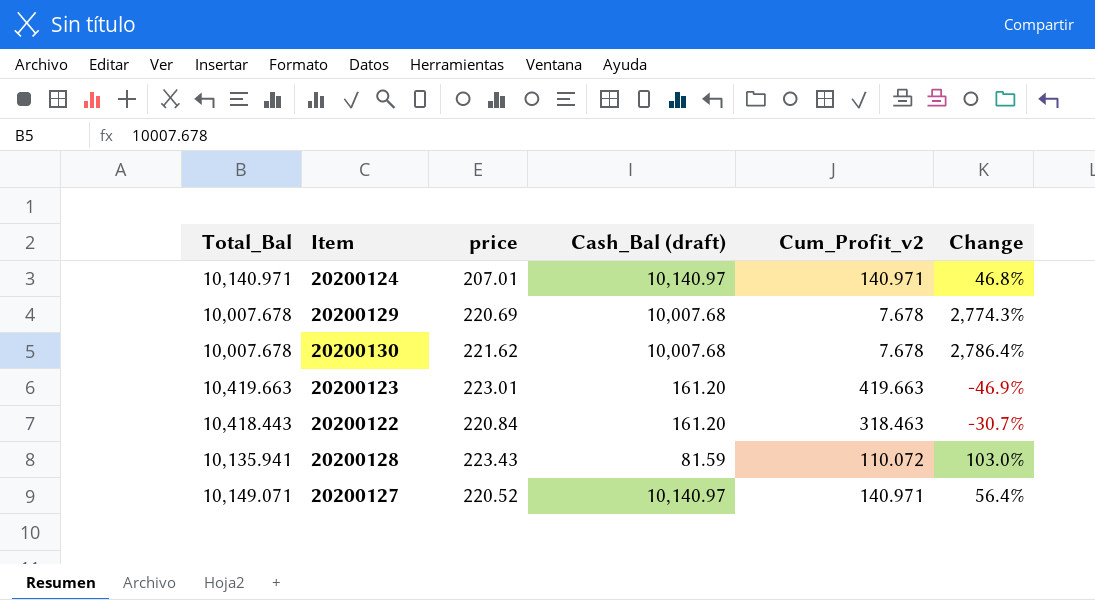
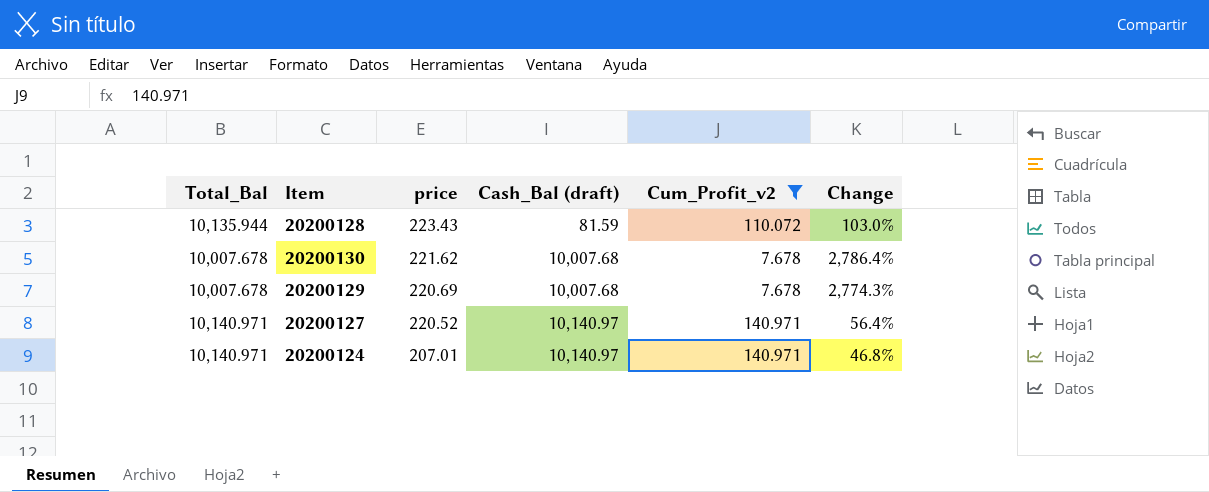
filter: none -> Cum_Profit_v2 <= 140.971
row order: none -> price descending
20200128 | Total_Bal: 10,135.941 -> 10,135.944
20200127 | Total_Bal: 10,149.071 -> 10,140.971

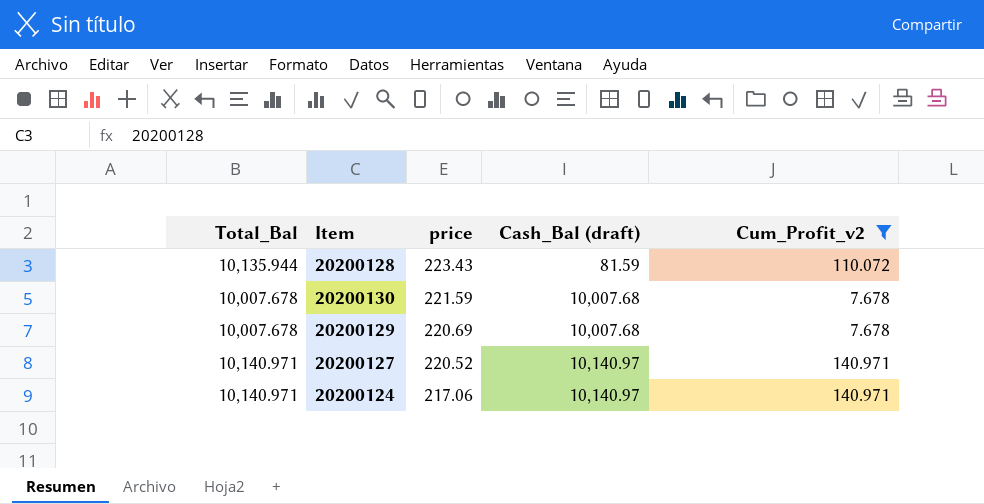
column Change | formula: ([price] - [Cum_Profit_v2]) / [Cum_Profit_v2] -> none
20200130 | price: 221.62 -> 221.59
20200124 | price: 207.01 -> 217.06

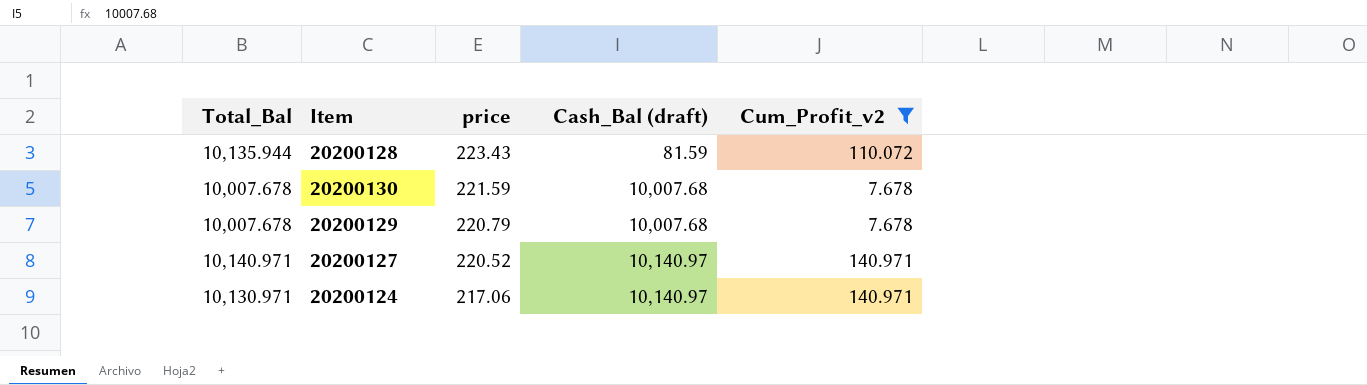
20200129 | price: 220.69 -> 220.79
20200124 | Total_Bal: 10,140.971 -> 10,130.971

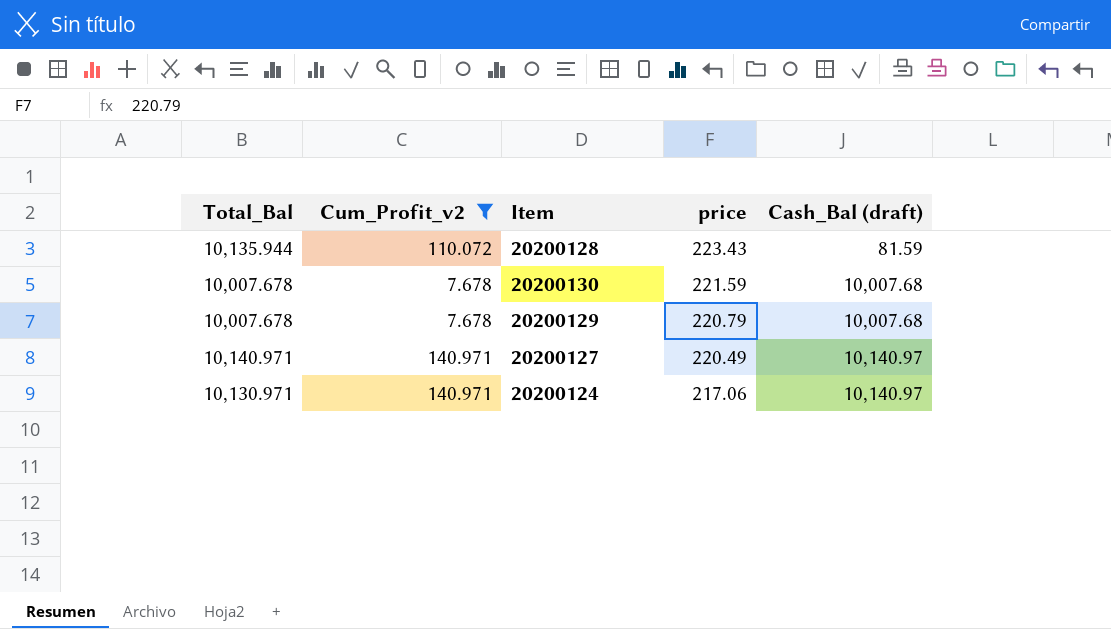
column Cum_Profit_v2 | position: 5 -> 2
20200127 | price: 220.52 -> 220.49

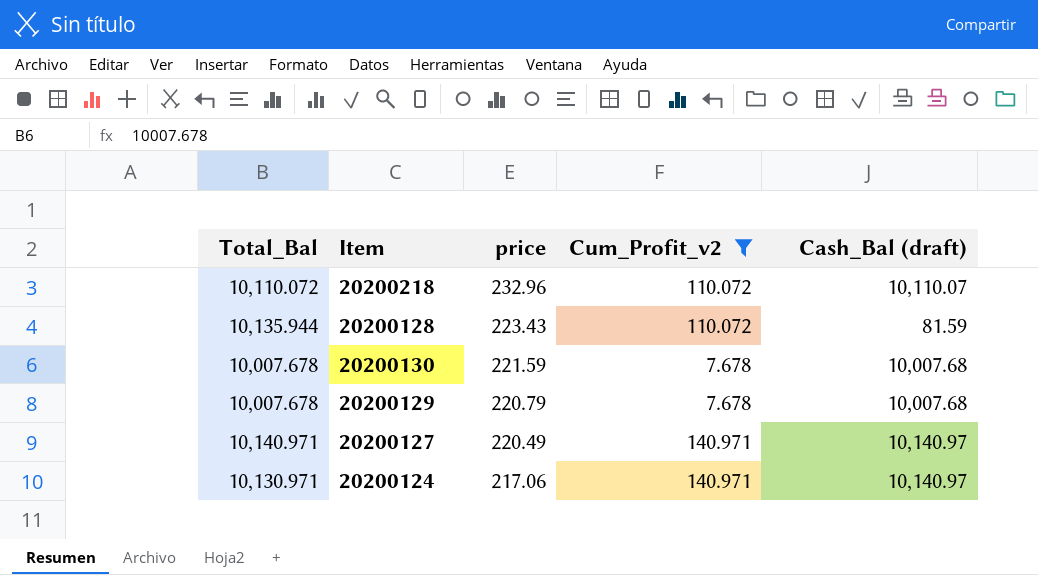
column Cum_Profit_v2 | position: 2 -> 4
row 20200218: none -> 10,110.072 | 232.96 | 110.072 | 10,110.07

